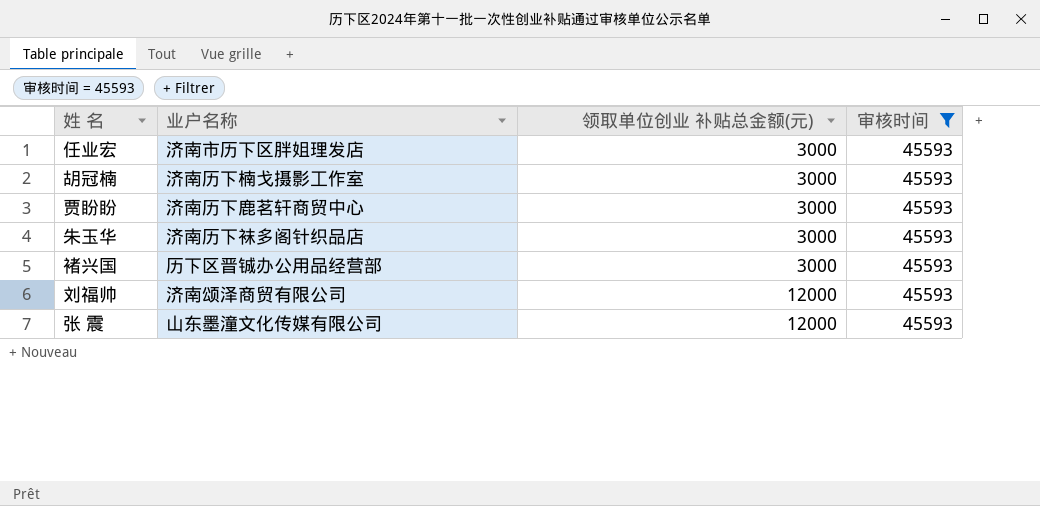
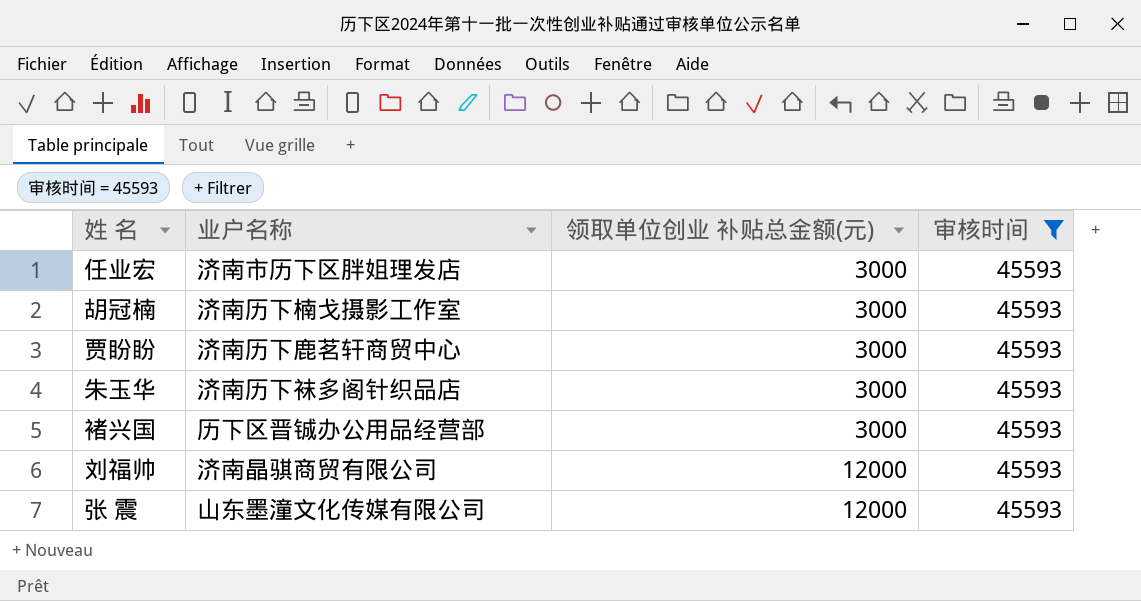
刘福帅 | 业户名称: 济南颂泽商贸有限公司 -> 济南晶骐商贸有限公司

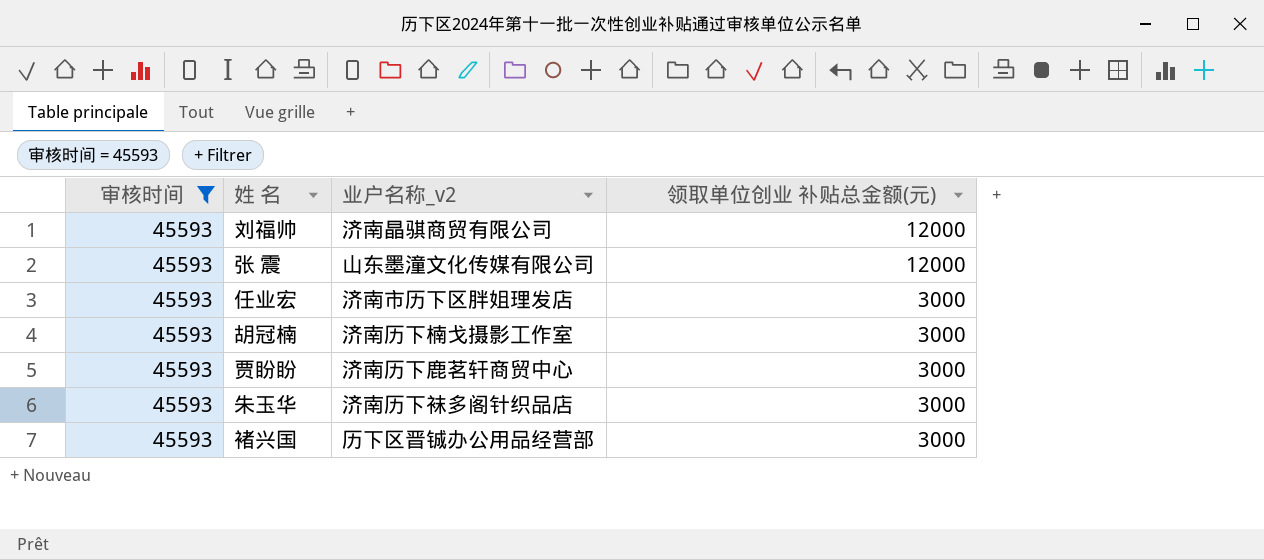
row order: 领取单位创业 补贴总金额(元) ascending -> 领取单位创业 补贴总金额(元) descending
column 审核时间 | position: 4 -> 1
column name: 业户名称 -> 业户名称_v2

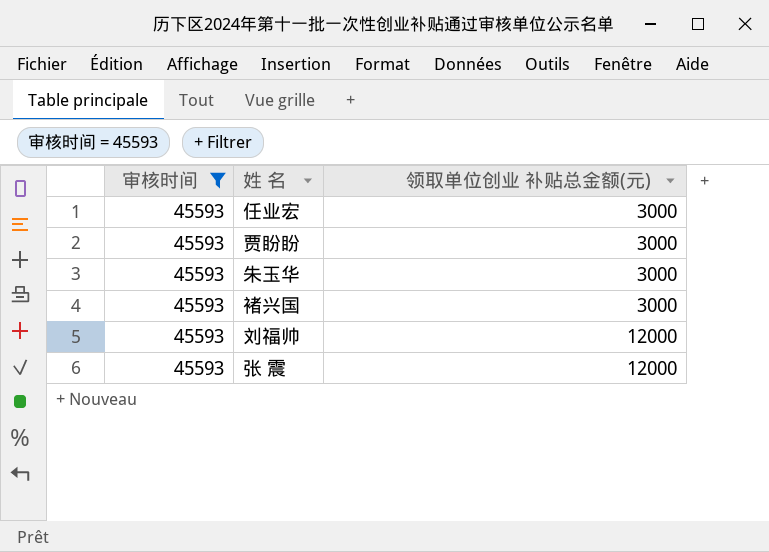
row order: 领取单位创业 补贴总金额(元) descending -> 领取单位创业 补贴总金额(元) ascending
column 业户名称_v2 | position: 3 -> none
row 胡冠楠: 45593 | 济南历下楠戈摄影工作室 | 3000 -> none

